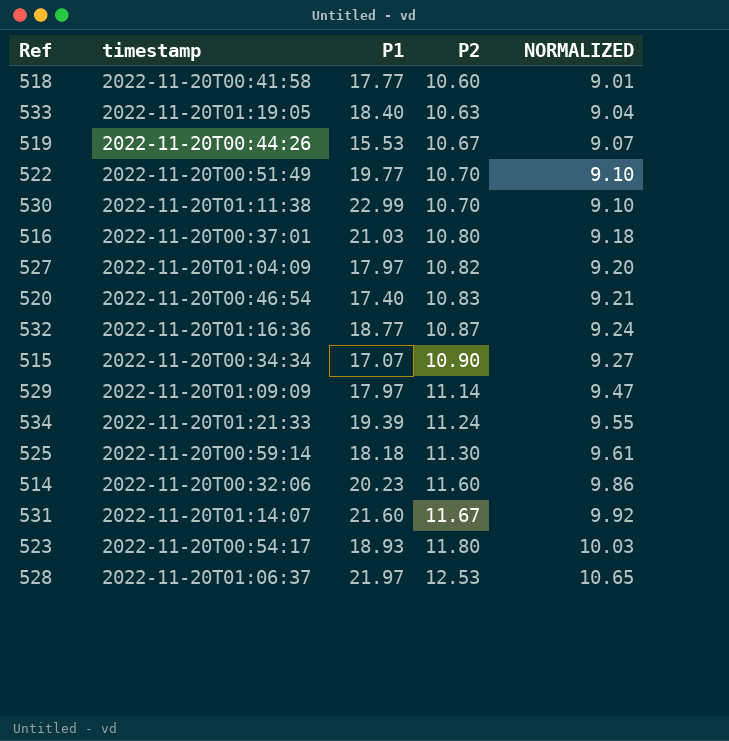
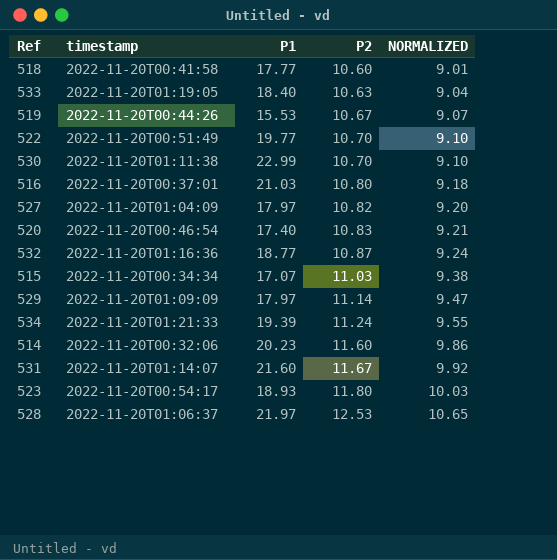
row 525: 2022-11-20T00:59:14 | 18.18 | 11.30 | 9.61 -> none
515 | P2: 10.90 -> 11.03
515 | NORMALIZED: 9.27 -> 9.38

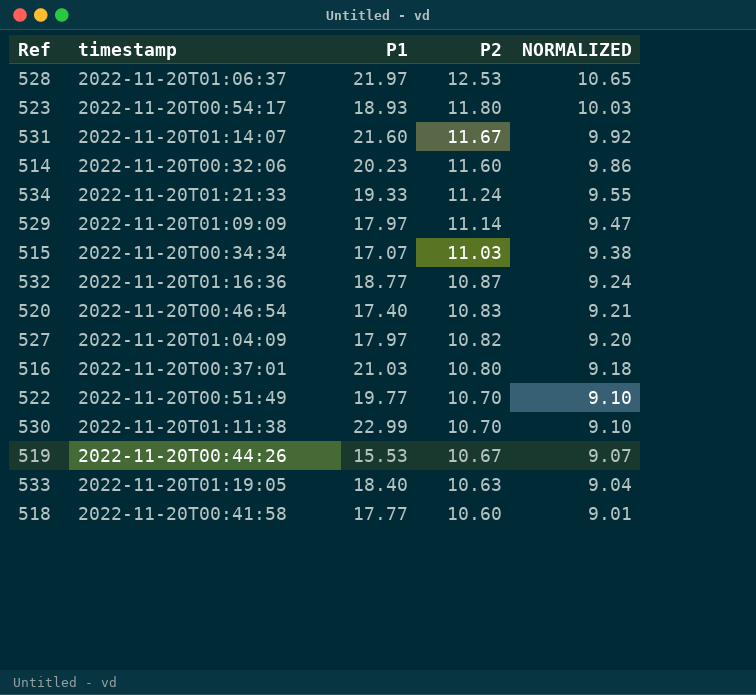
row order: P2 ascending -> P2 descending
534 | P1: 19.39 -> 19.33

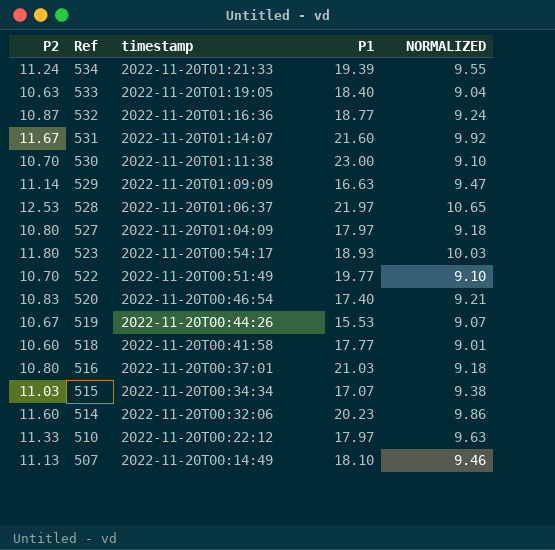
row order: P2 descending -> Ref descending
column P2 | position: 4 -> 1
534 | P1: 19.33 -> 19.39
530 | P1: 22.99 -> 23.00
529 | P1: 17.97 -> 16.63
527 | P2: 10.82 -> 10.80
527 | NORMALIZED: 9.20 -> 9.18
row 510: none -> 11.33 | 2022-11-20T00:22:12 | 17.97 | 9.63
row 507: none -> 11.13 | 2022-11-20T00:14:49 | 18.10 | 9.46

